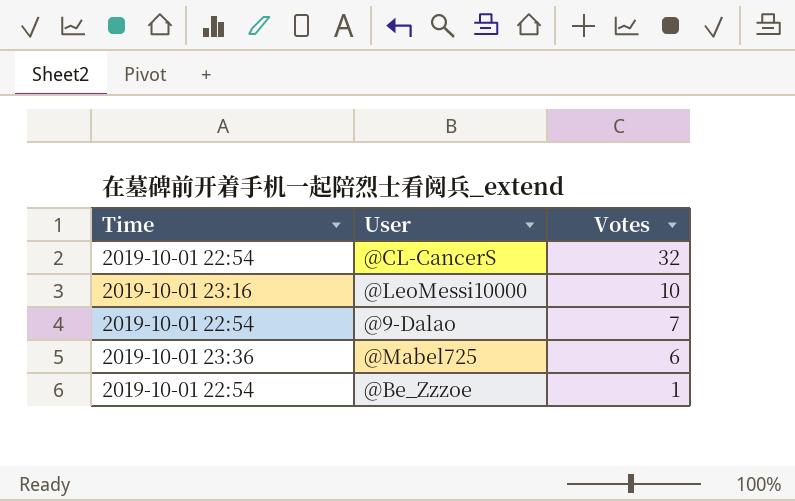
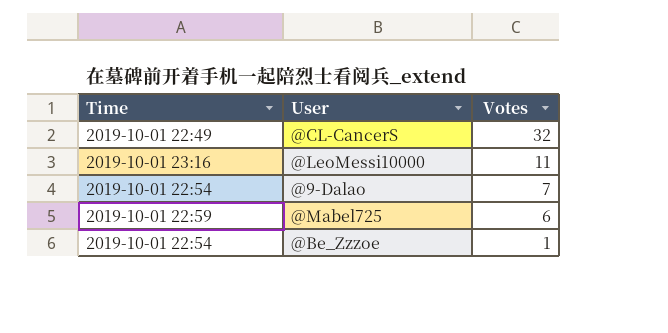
@CL-CancerS | Time: 2019-10-01 22:54 -> 2019-10-01 22:49
@LeoMessi10000 | Votes: 10 -> 11
@Mabel725 | Time: 2019-10-01 23:36 -> 2019-10-01 22:59

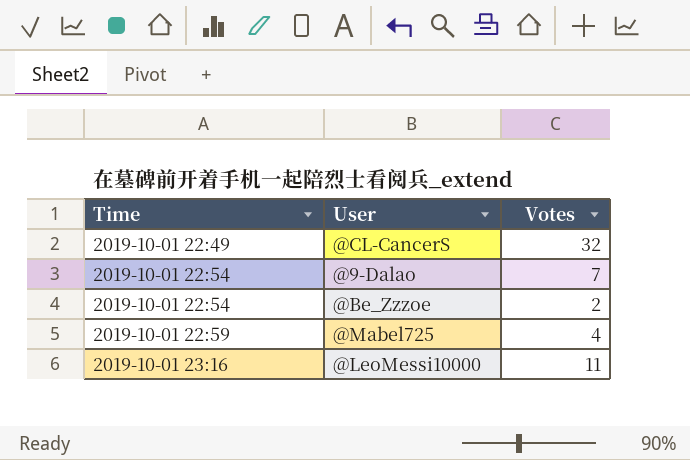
row order: Votes descending -> Time ascending
@Be_Zzzoe | Votes: 1 -> 2
@Mabel725 | Votes: 6 -> 4

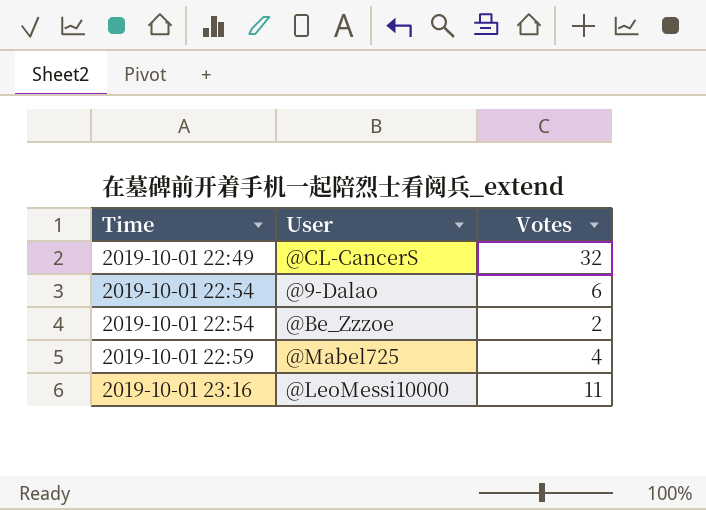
@9-Dalao | Votes: 7 -> 6

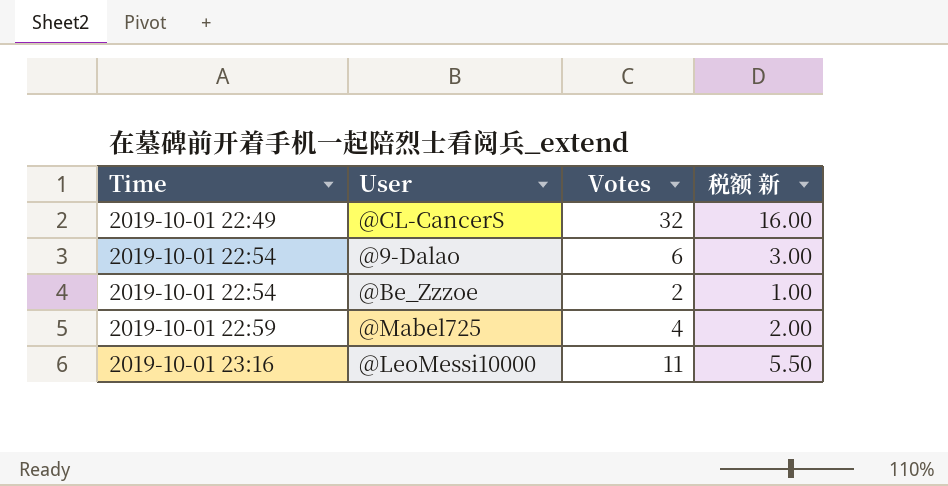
column 税额 新 | formula: none -> [Votes] * 0.5

